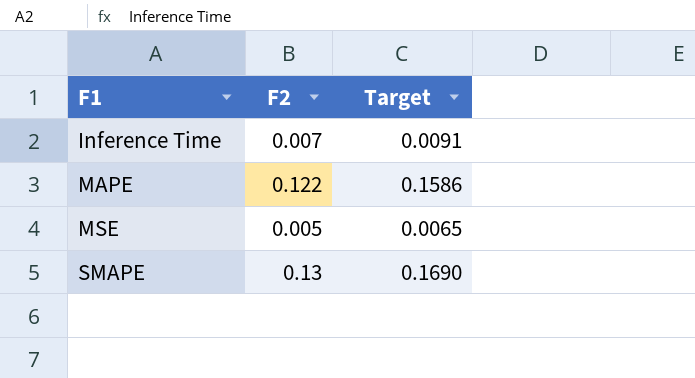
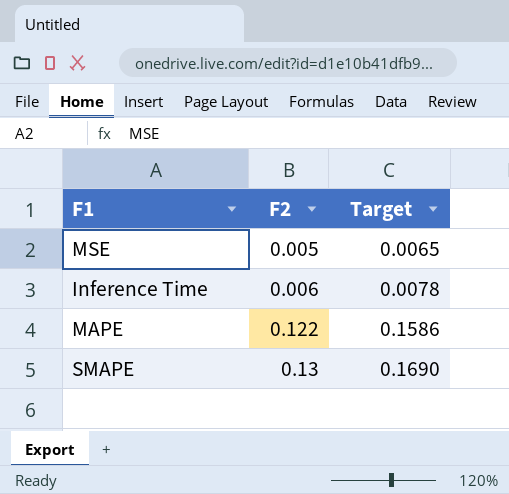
row order: F1 ascending -> F2 ascending
Inference Time | F2: 0.007 -> 0.006
Inference Time | Target: 0.0091 -> 0.0078

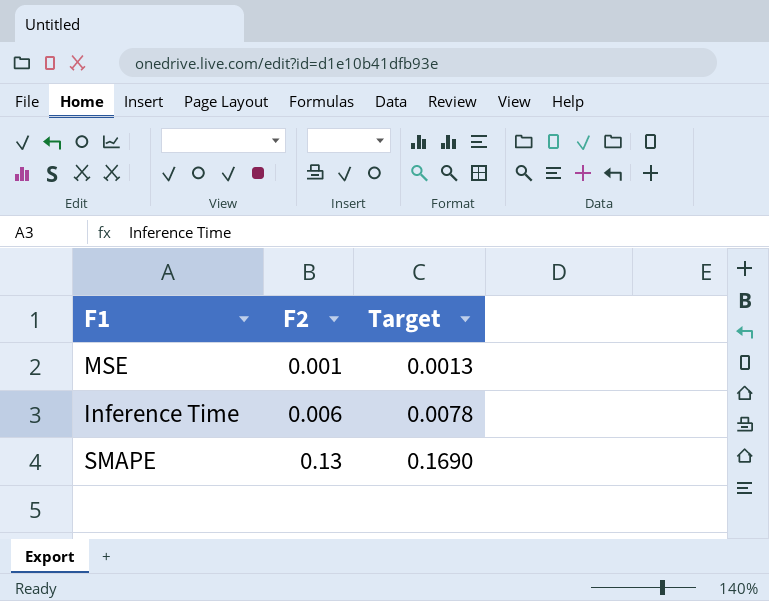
row MAPE: 0.122 | 0.1586 -> none
MSE | F2: 0.005 -> 0.001
MSE | Target: 0.0065 -> 0.0013

